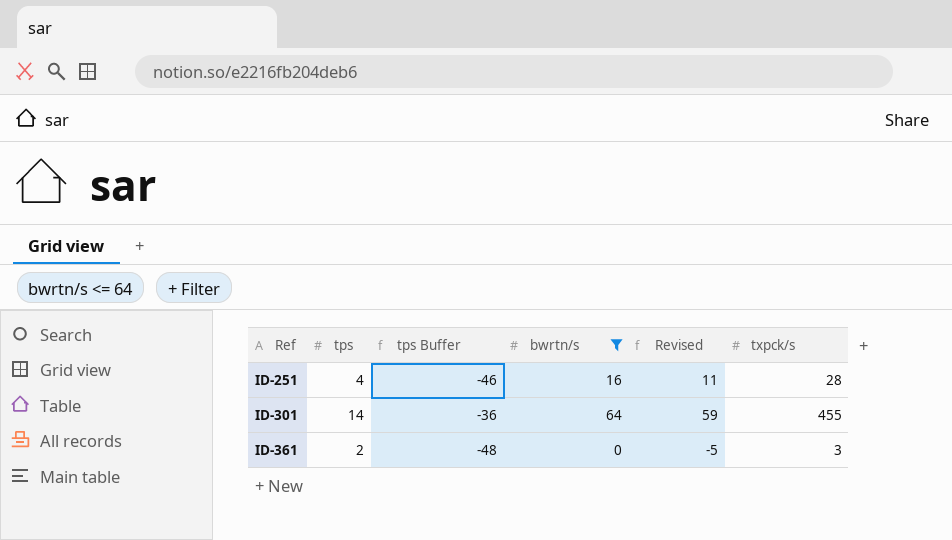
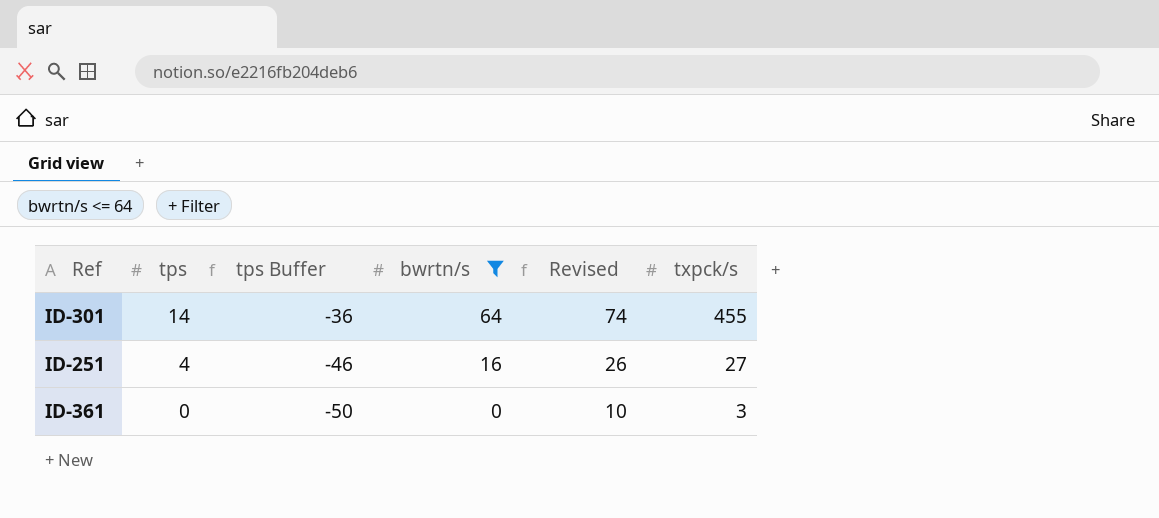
row order: Ref ascending -> tps descending
column Revised | formula: [bwrtn/s] - 5 -> [bwrtn/s] + 10
ID-251 | txpck/s: 28 -> 27
ID-361 | tps: 2 -> 0
ID-361 | tps Buffer: -48 -> -50

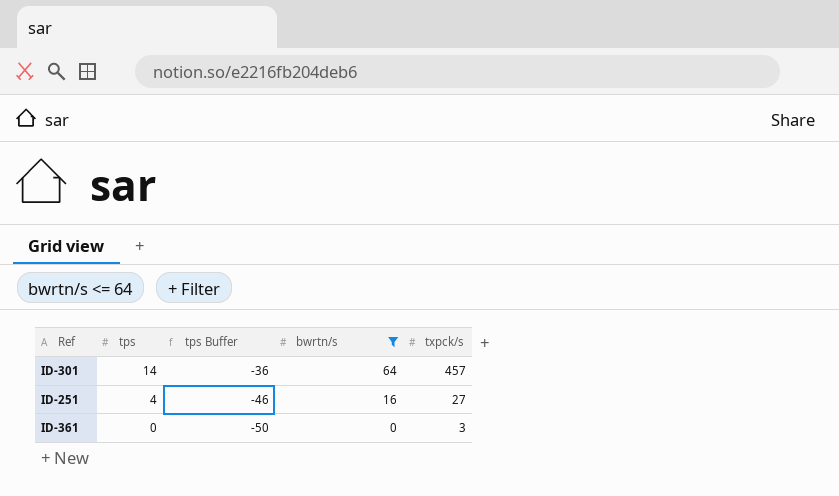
column Revised | formula: [bwrtn/s] + 10 -> none
ID-301 | txpck/s: 455 -> 457

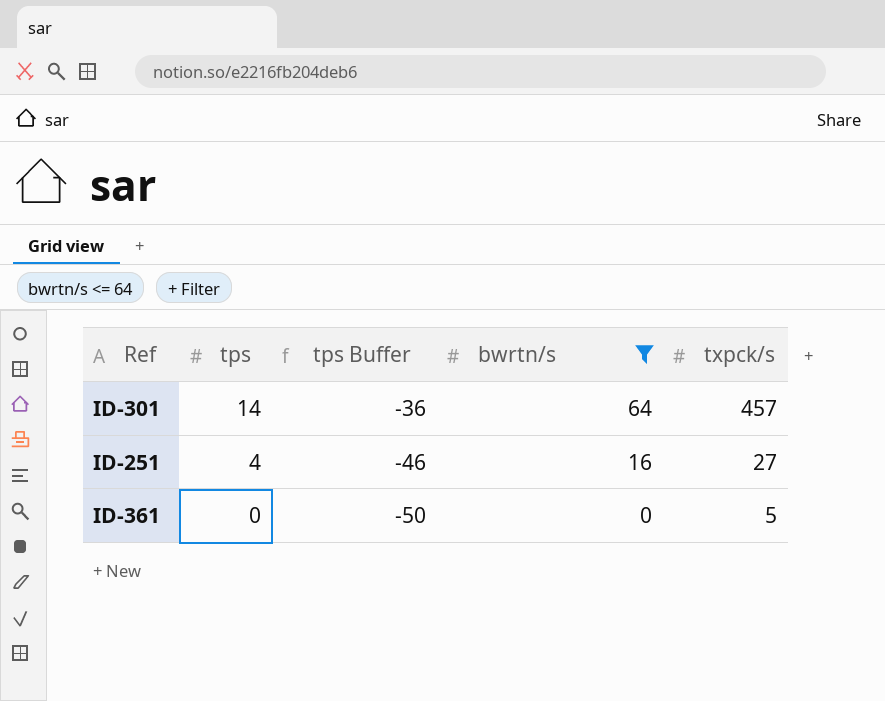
ID-361 | txpck/s: 3 -> 5

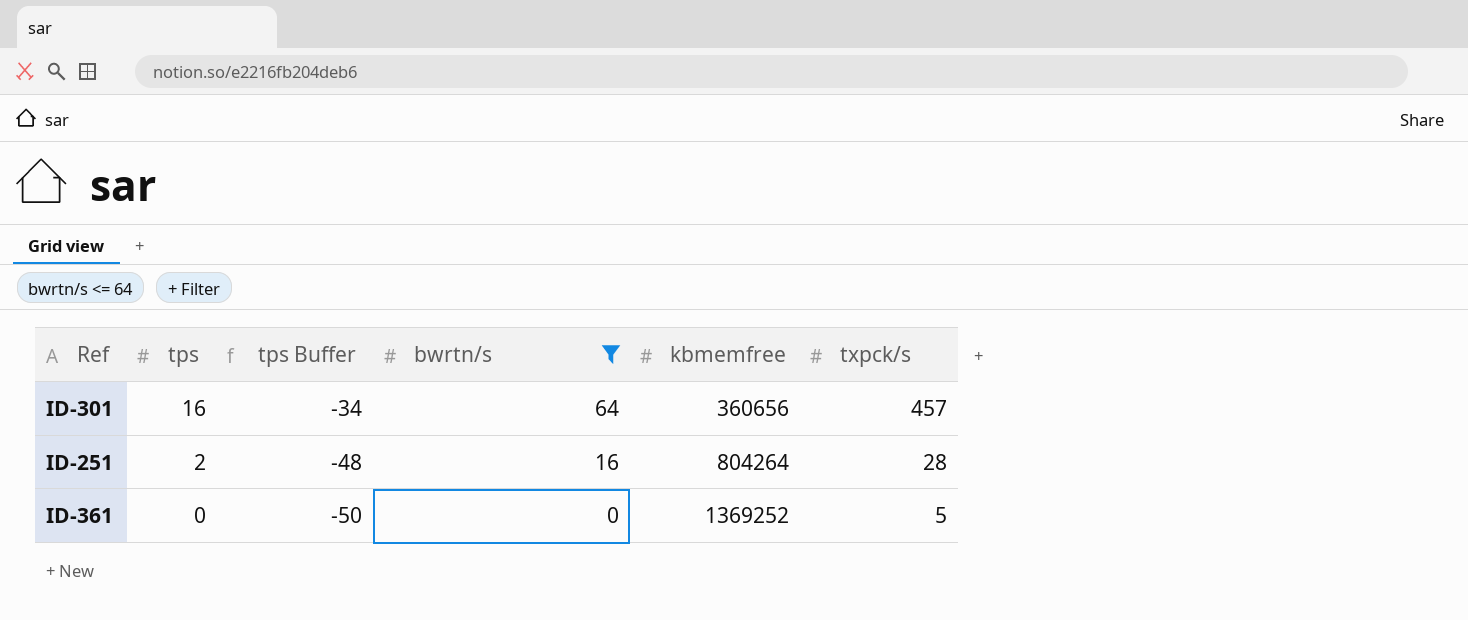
column kbmemfree | position: none -> 5
ID-301 | tps: 14 -> 16
ID-301 | tps Buffer: -36 -> -34
ID-251 | tps: 4 -> 2
ID-251 | tps Buffer: -46 -> -48
ID-251 | txpck/s: 27 -> 28

